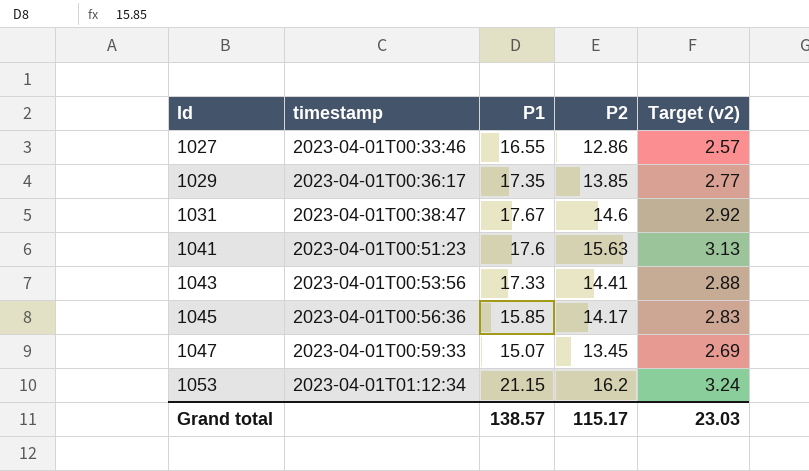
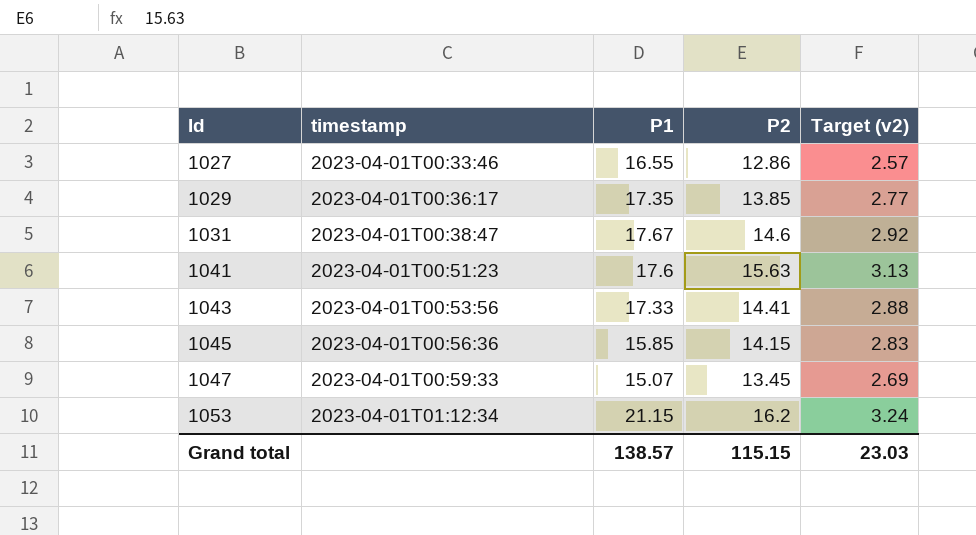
1045 | P2: 14.17 -> 14.15
Grand total | P2: 115.17 -> 115.15

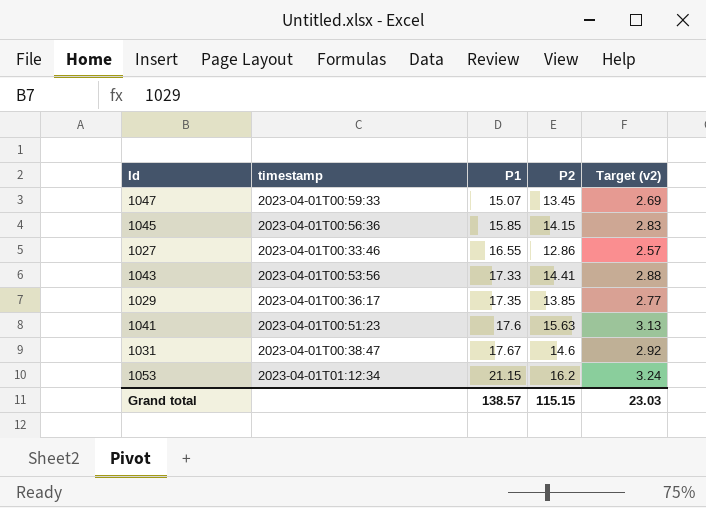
row order: Id ascending -> P1 ascending

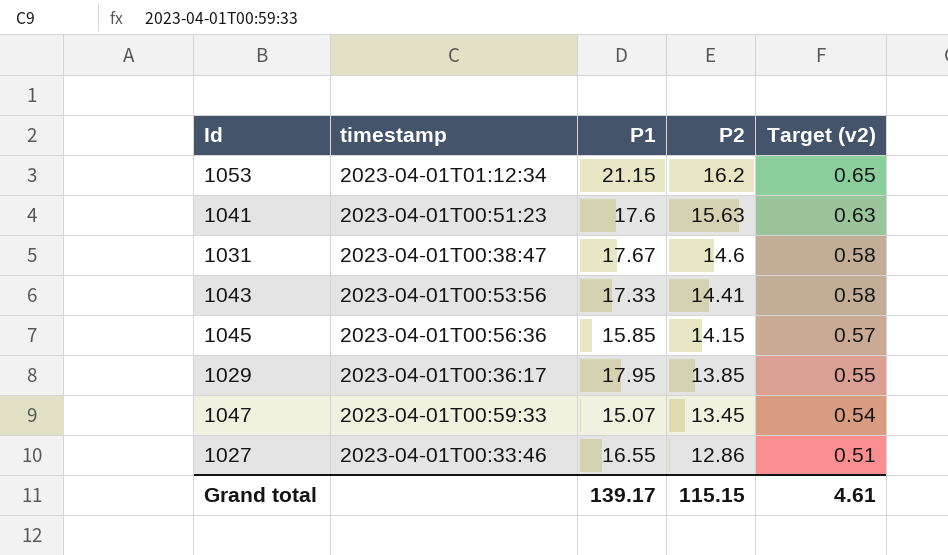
row order: P1 ascending -> P2 descending
column Target (v2) | formula: [P2] * 0.2 -> [P2] * 0.04
1029 | P1: 17.35 -> 17.95
Grand total | P1: 138.57 -> 139.17
Grand total | Target (v2): 23.03 -> 4.61

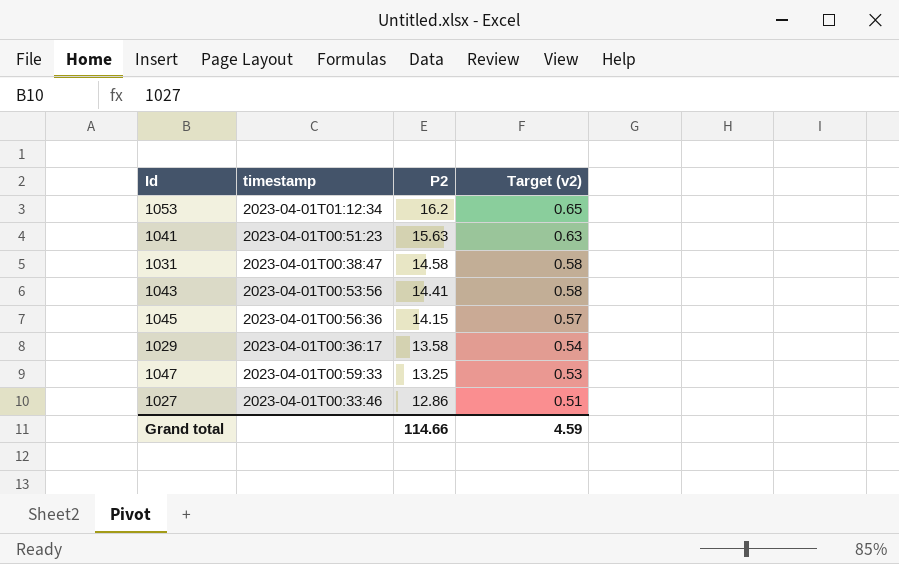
column P1 | position: 3 -> none
1031 | P2: 14.6 -> 14.58
1029 | P2: 13.85 -> 13.58
1029 | Target (v2): 0.55 -> 0.54
1047 | P2: 13.45 -> 13.25
1047 | Target (v2): 0.54 -> 0.53
Grand total | P2: 115.15 -> 114.66
Grand total | Target (v2): 4.61 -> 4.59

